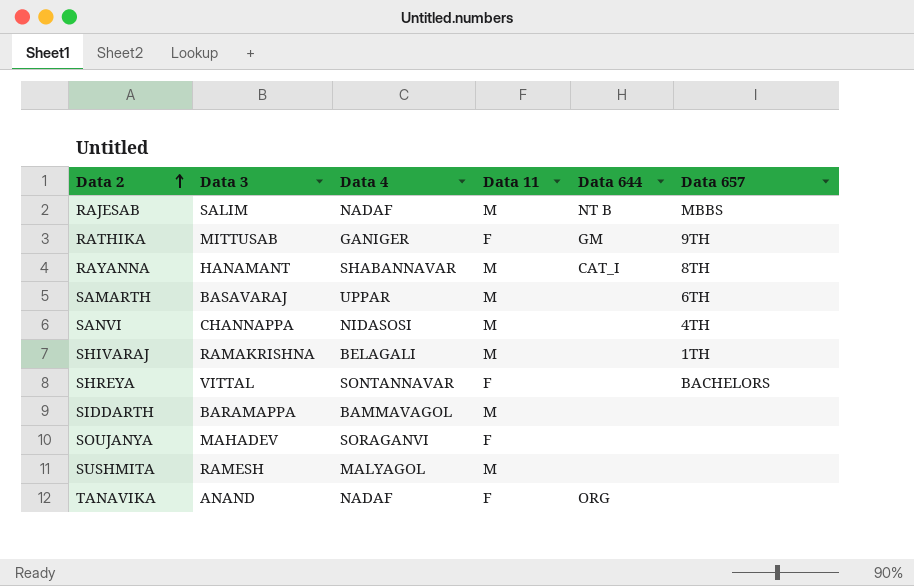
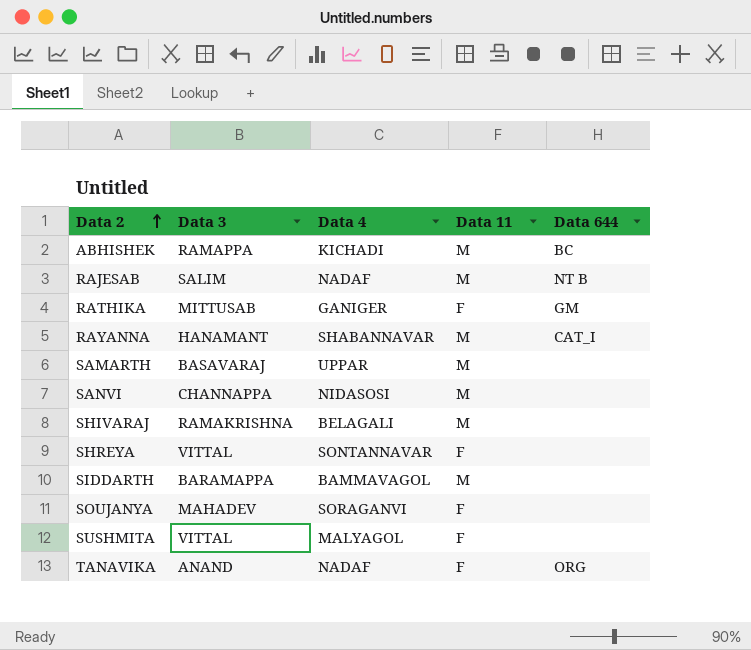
column Data 657 | position: 6 -> none
row ABHISHEK: none -> RAMAPPA | KICHADI | M | BC
SUSHMITA | Data 3: RAMESH -> VITTAL
SUSHMITA | Data 11: M -> F

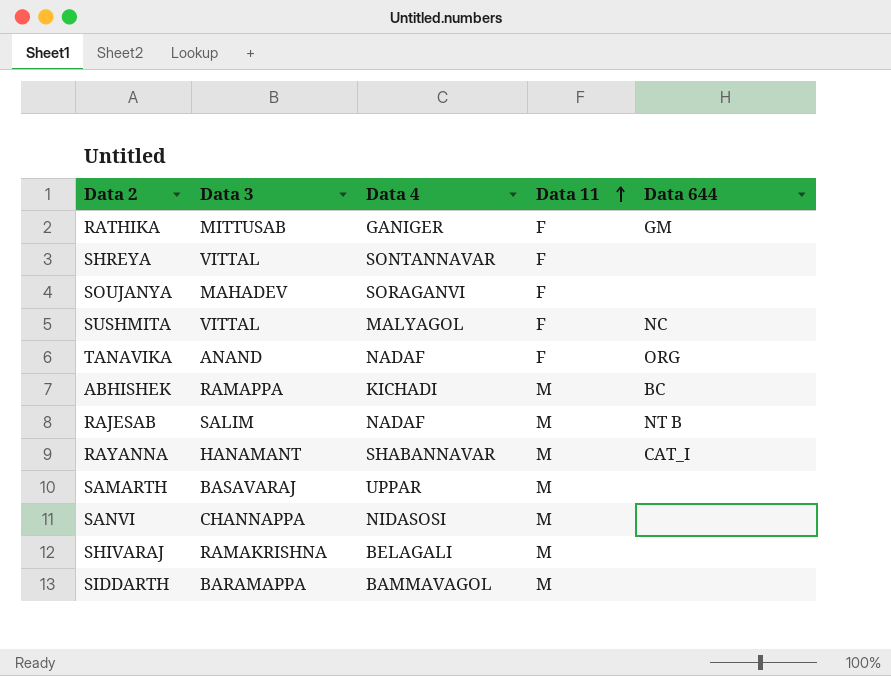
row order: Data 2 ascending -> Data 11 ascending
SUSHMITA | Data 644: none -> NC

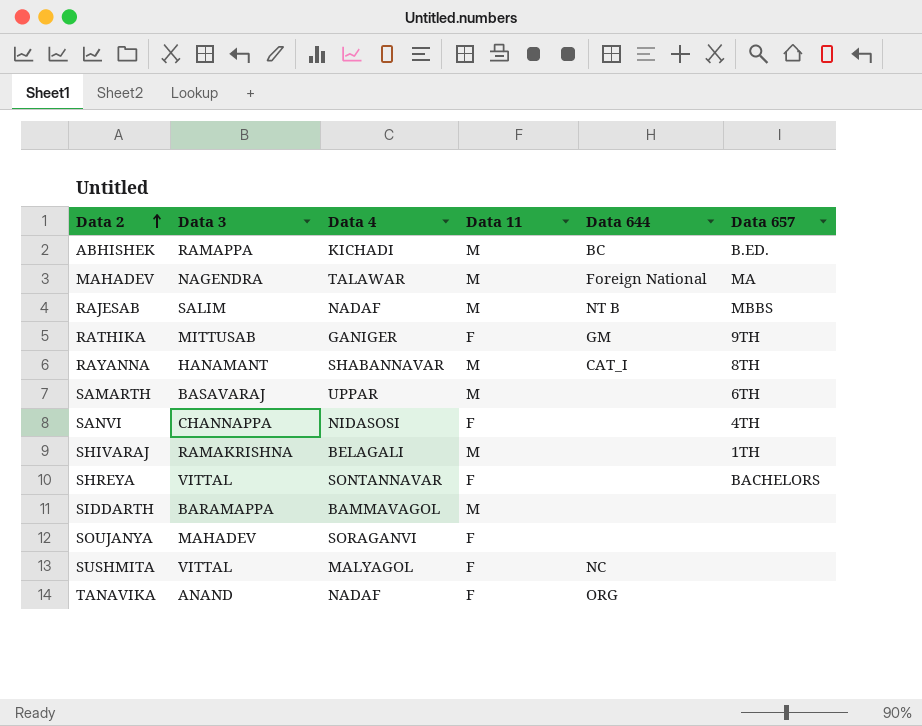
row order: Data 11 ascending -> Data 2 ascending
column Data 657 | position: none -> 6
row MAHADEV: none -> NAGENDRA | TALAWAR | M | Foreign National | MA
SANVI | Data 11: M -> F

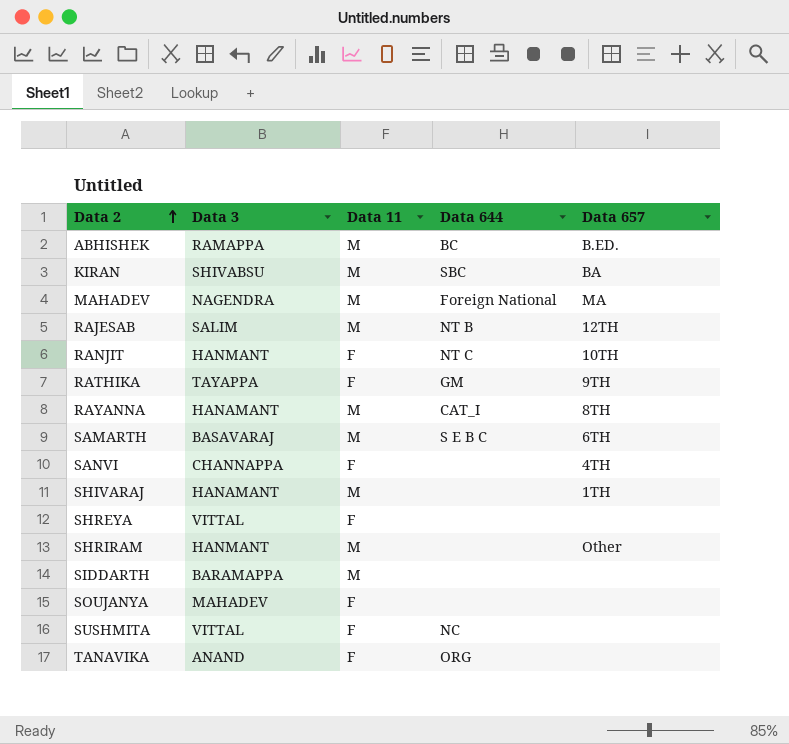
column Data 4 | position: 3 -> none
row KIRAN: none -> SHIVABSU | M | SBC | BA
RAJESAB | Data 657: MBBS -> 12TH
row RANJIT: none -> HANMANT | F | NT C | 10TH
RATHIKA | Data 3: MITTUSAB -> TAYAPPA
SAMARTH | Data 644: none -> S E B C
SHIVARAJ | Data 3: RAMAKRISHNA -> HANAMANT
SHREYA | Data 657: BACHELORS -> none
row SHRIRAM: none -> HANMANT | M | none | Other

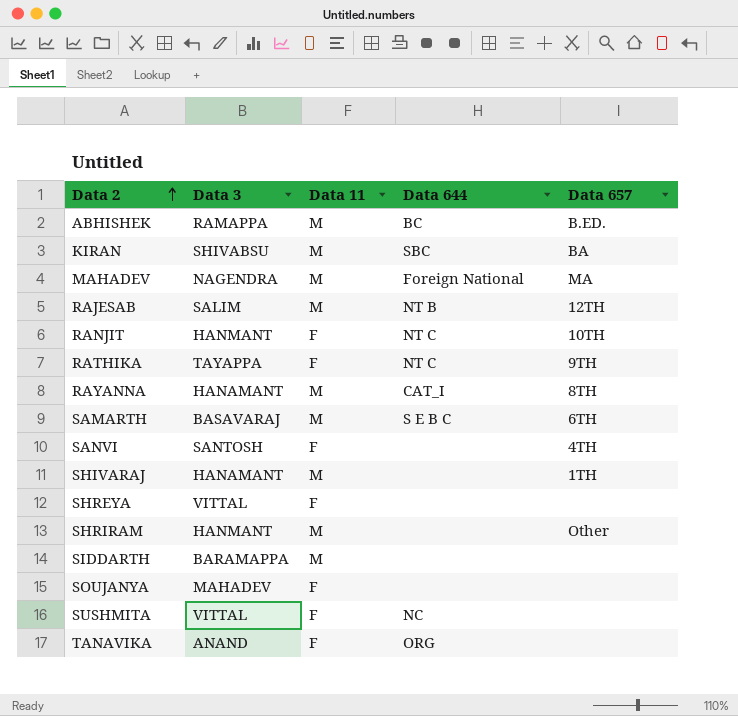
RATHIKA | Data 644: GM -> NT C
SANVI | Data 3: CHANNAPPA -> SANTOSH

